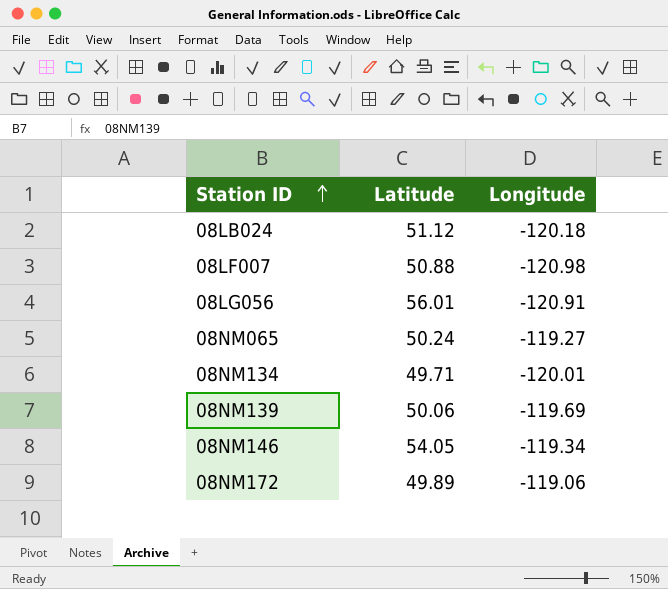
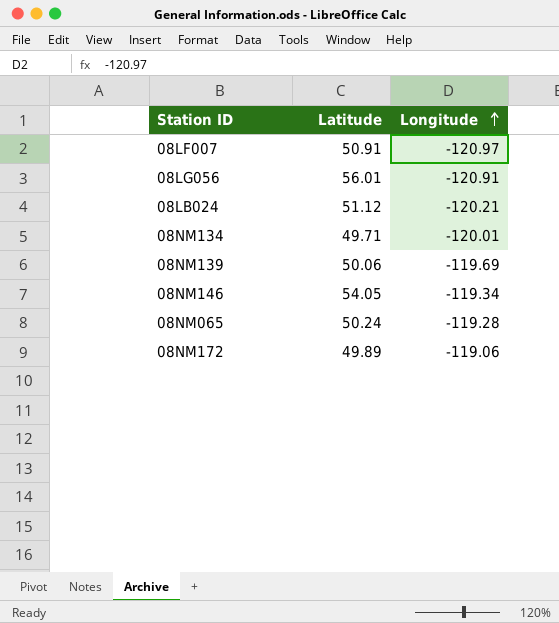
row order: Station ID ascending -> Longitude ascending
08LF007 | Latitude: 50.88 -> 50.91
08LF007 | Longitude: -120.98 -> -120.97
08LB024 | Longitude: -120.18 -> -120.21
08NM065 | Longitude: -119.27 -> -119.28

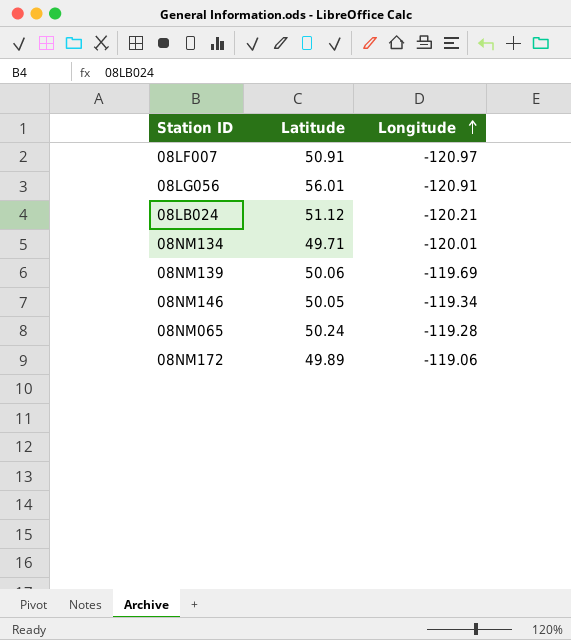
08NM146 | Latitude: 54.05 -> 50.05

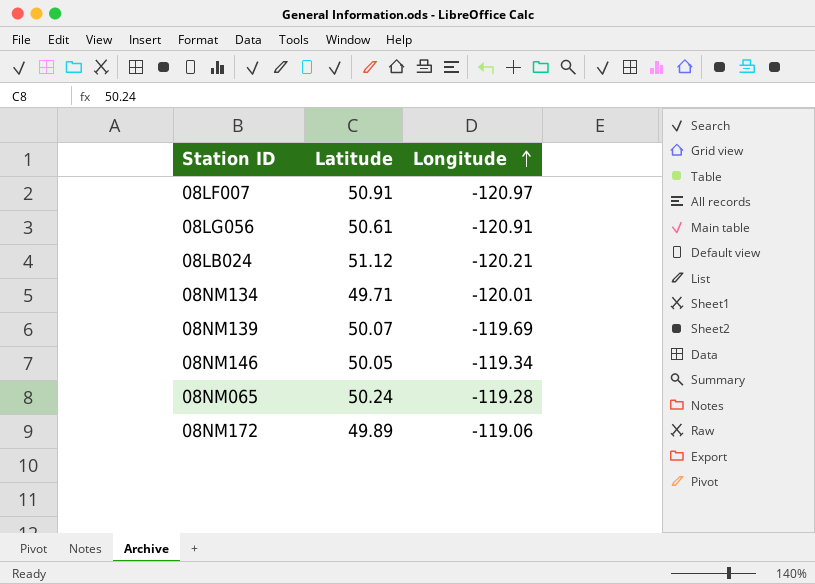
08LG056 | Latitude: 56.01 -> 50.61
08NM139 | Latitude: 50.06 -> 50.07

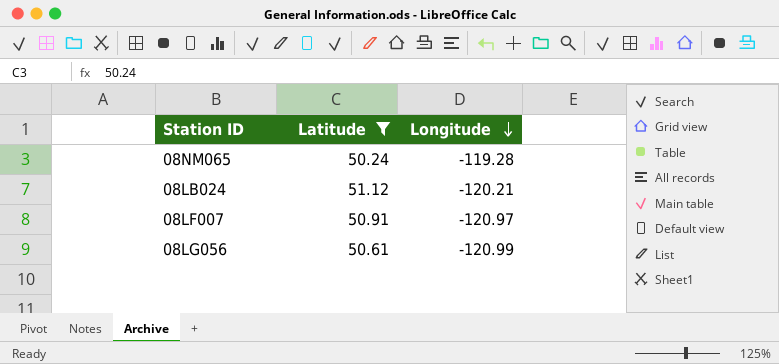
filter: none -> Latitude >= 50.24
row order: Longitude ascending -> Longitude descending
08LG056 | Longitude: -120.91 -> -120.99

